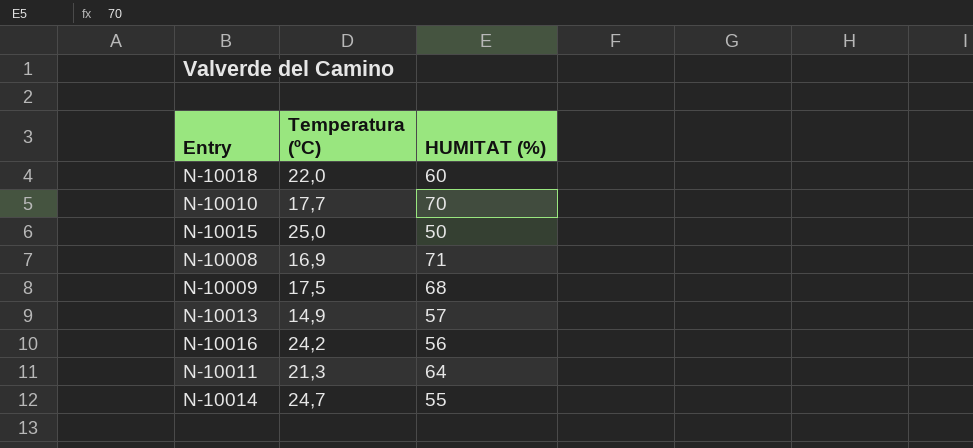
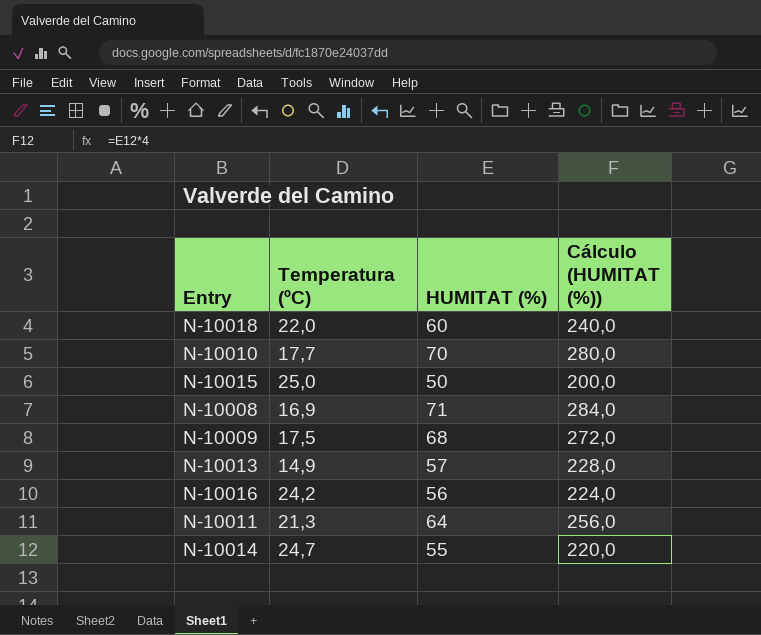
column Cálculo (HUMITAT (%)) | formula: none -> [HUMITAT (%)] * 4

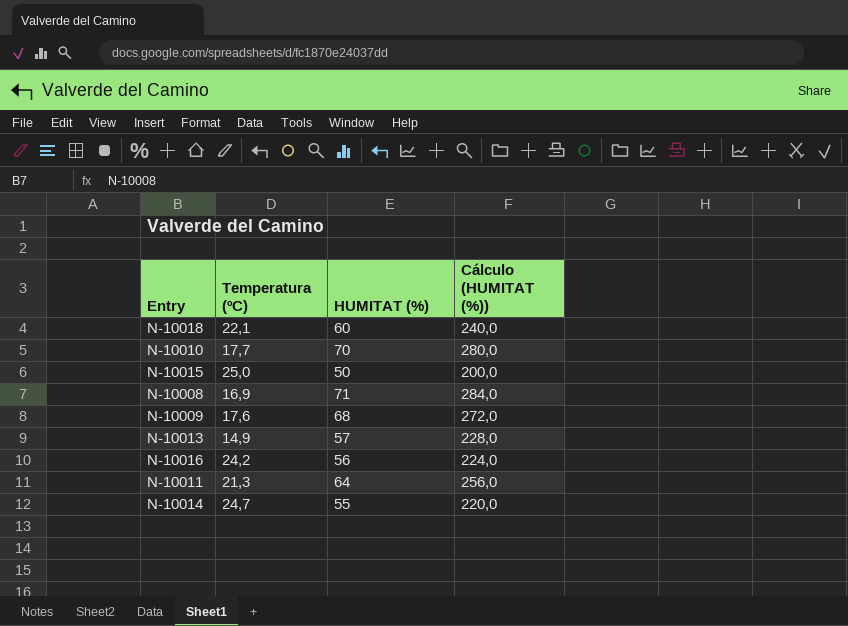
N-10018 | Temperatura (ºC): 22,0 -> 22,1
N-10009 | Temperatura (ºC): 17,5 -> 17,6

